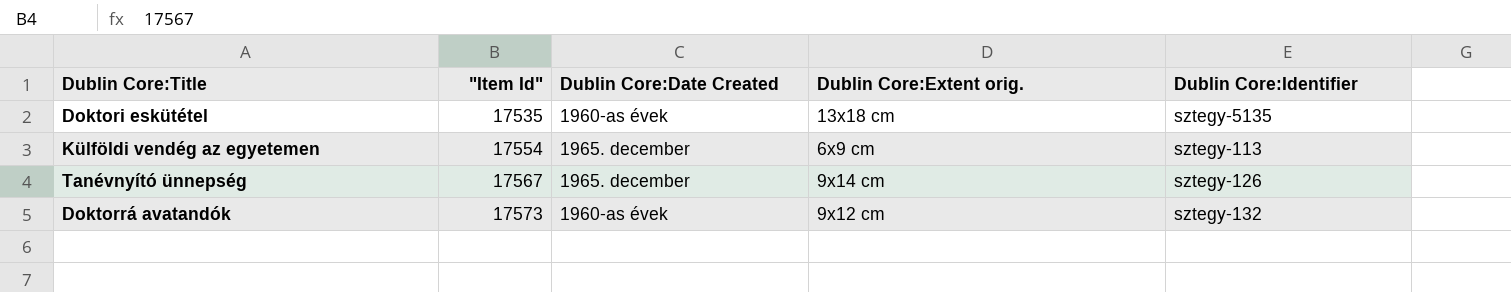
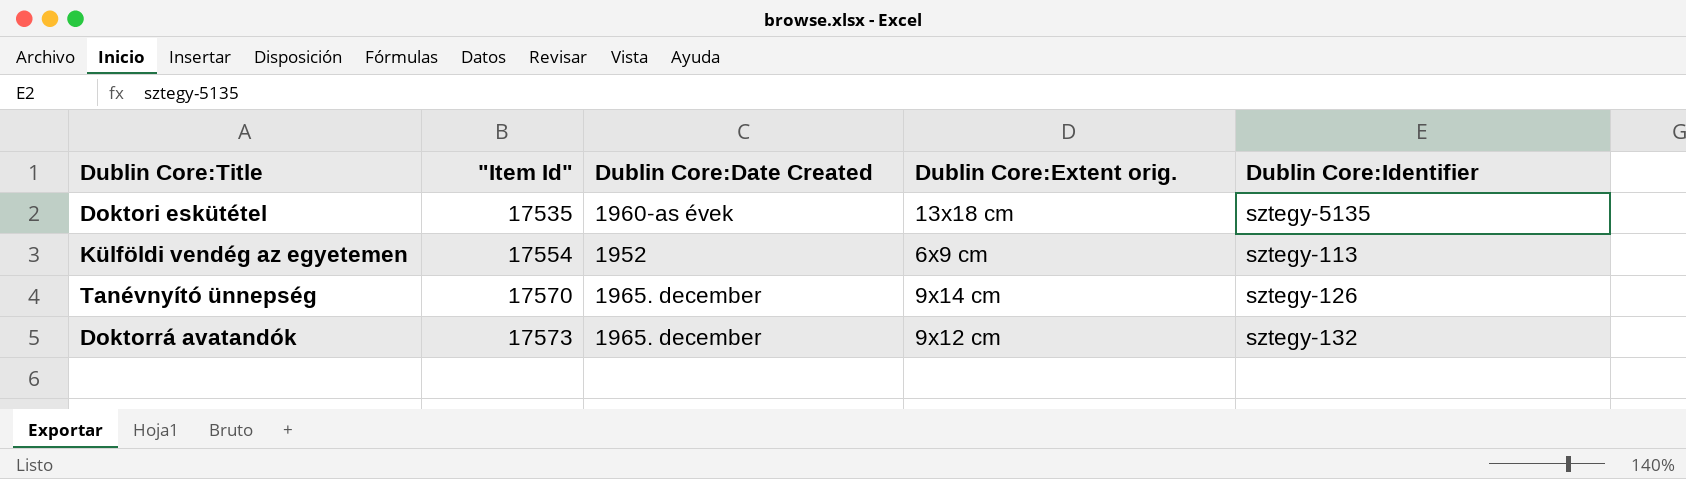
Külföldi vendég az egyetemen | Dublin Core:Date Created: 1965. december -> 1952
Tanévnyító ünnepség | "Item Id": 17567 -> 17570
Doktorrá avatandók | Dublin Core:Date Created: 1960-as évek -> 1965. december

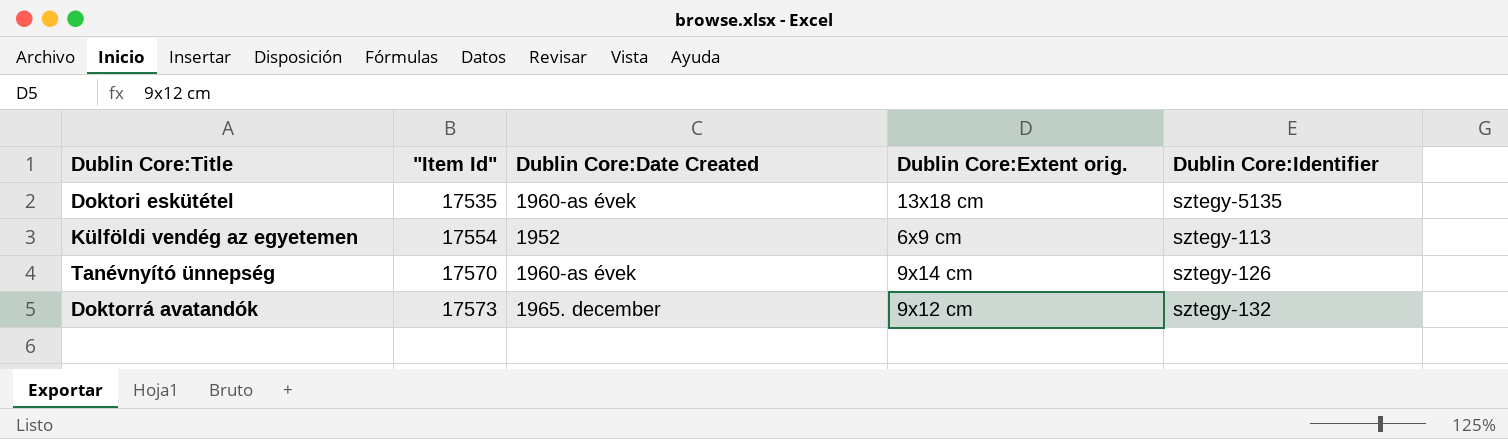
Tanévnyító ünnepség | Dublin Core:Date Created: 1965. december -> 1960-as évek

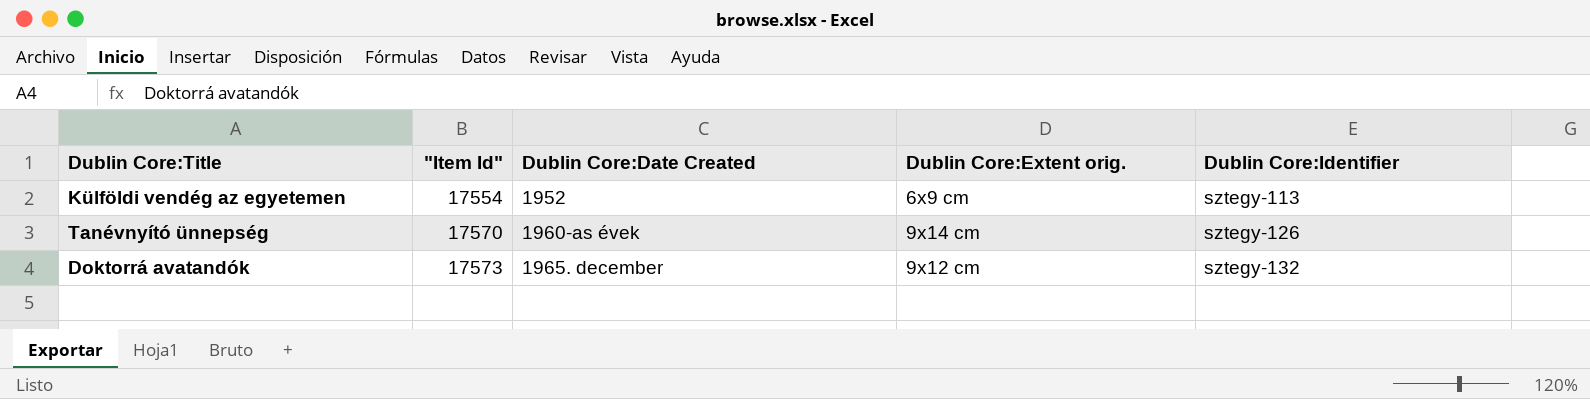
row Doktori eskütétel: 17535 | 1960-as évek | 13x18 cm | sztegy-5135 -> none

